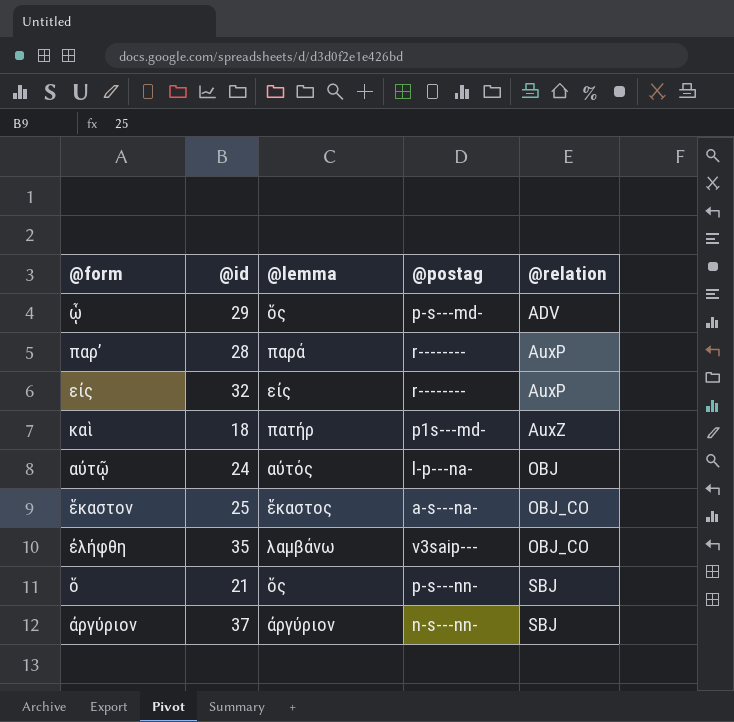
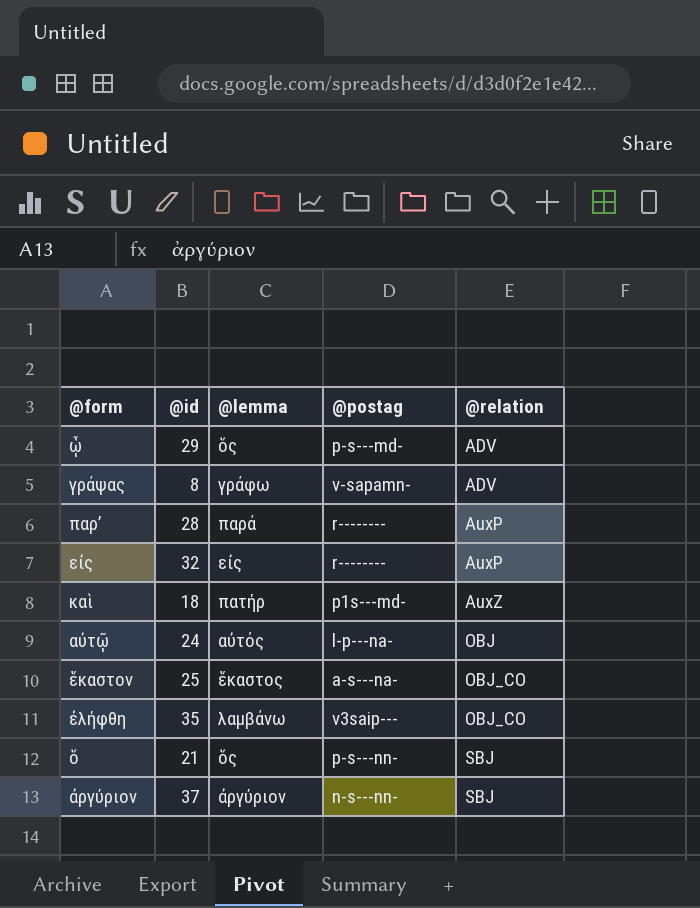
row γράψας: none -> 8 | γράφω | v-sapamn- | ADV

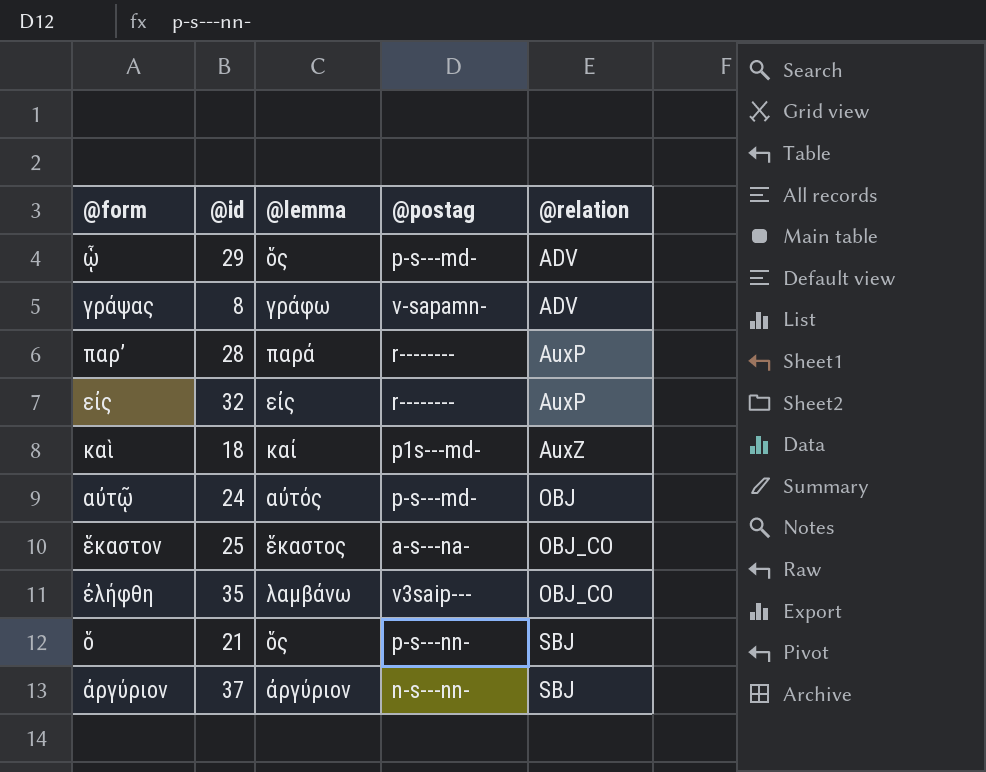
καὶ | @lemma: πατήρ -> καί
αὐτῷ | @postag: l-p---na- -> p-s---md-

